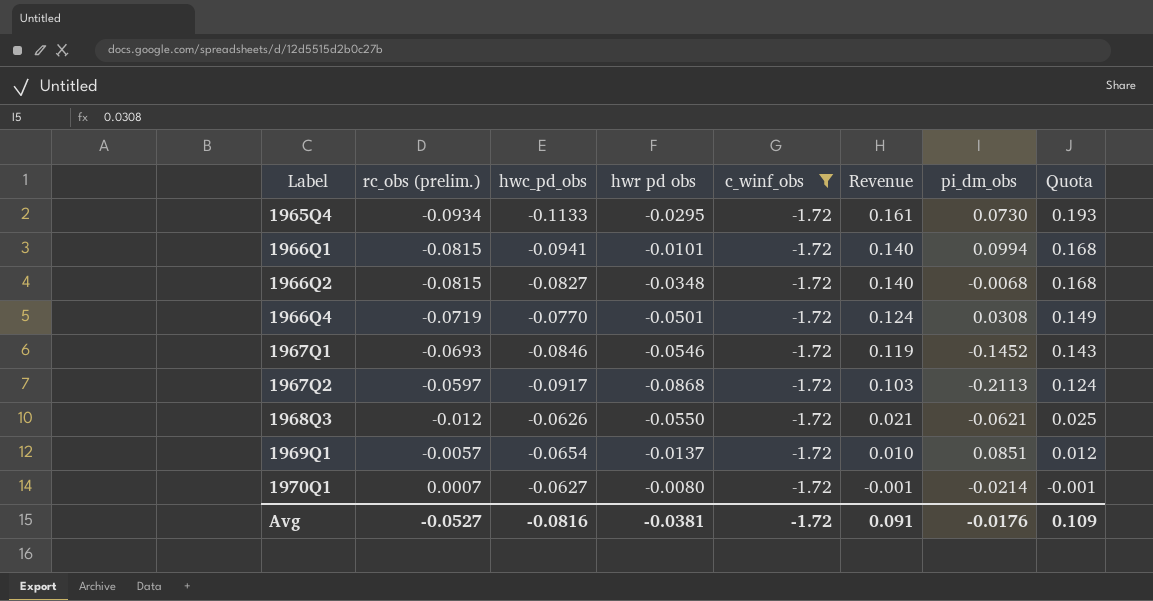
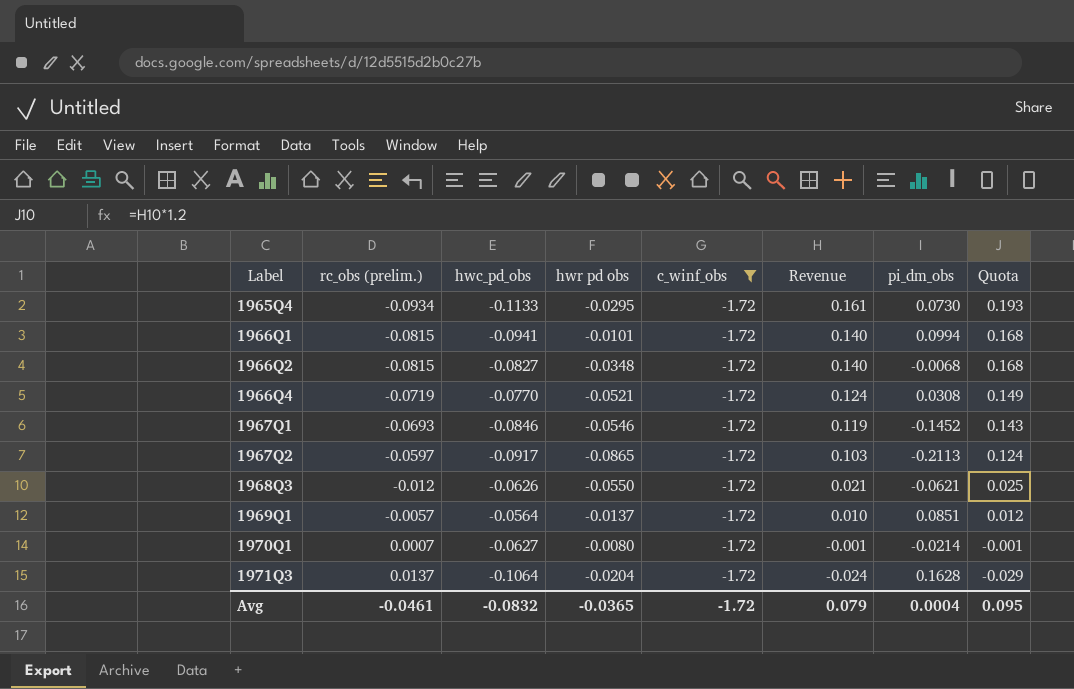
1966Q4 | hwr pd obs: -0.0501 -> -0.0521
1967Q2 | hwr pd obs: -0.0868 -> -0.0865
1969Q1 | hwc_pd_obs: -0.0654 -> -0.0564
row 1971Q3: none -> 0.0137 | -0.1064 | -0.0204 | -1.72 | -0.024 | 0.1628 | -0.029
Avg | rc_obs (prelim.): -0.0527 -> -0.0461
Avg | hwc_pd_obs: -0.0816 -> -0.0832
Avg | hwr pd obs: -0.0381 -> -0.0365
Avg | Revenue: 0.091 -> 0.079
Avg | pi_dm_obs: -0.0176 -> 0.0004
Avg | Quota: 0.109 -> 0.095

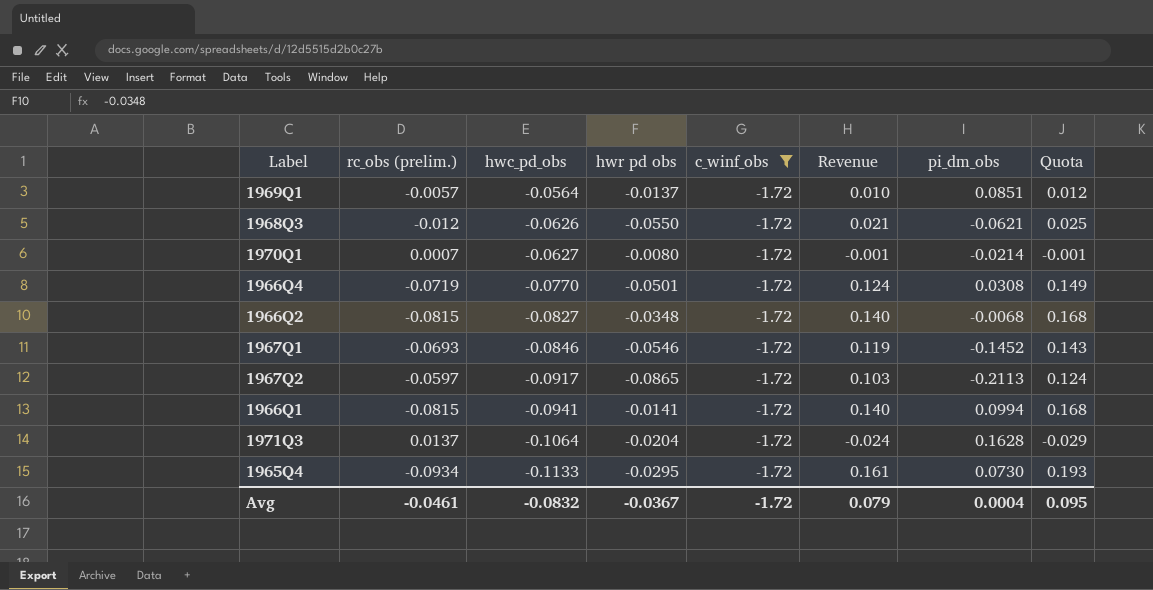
row order: Label ascending -> hwc_pd_obs descending
1966Q4 | hwr pd obs: -0.0521 -> -0.0501
1966Q1 | hwr pd obs: -0.0101 -> -0.0141
Avg | hwr pd obs: -0.0365 -> -0.0367

